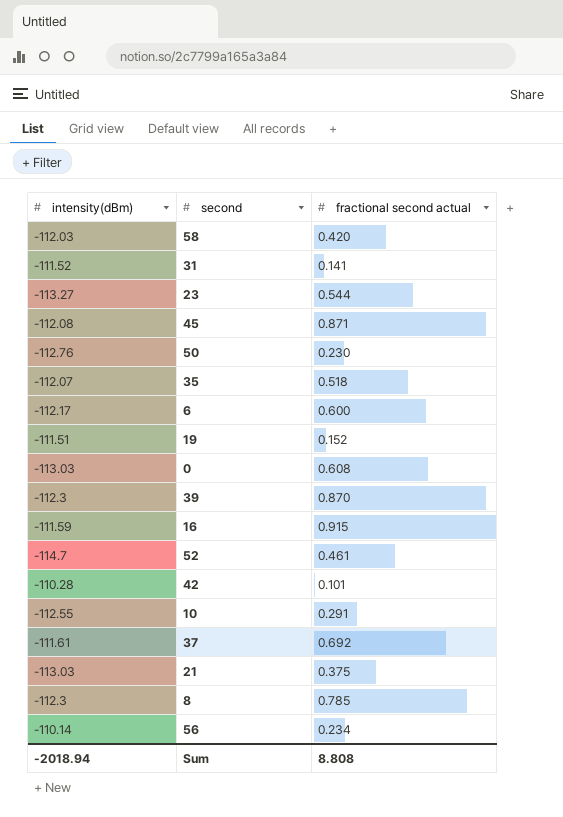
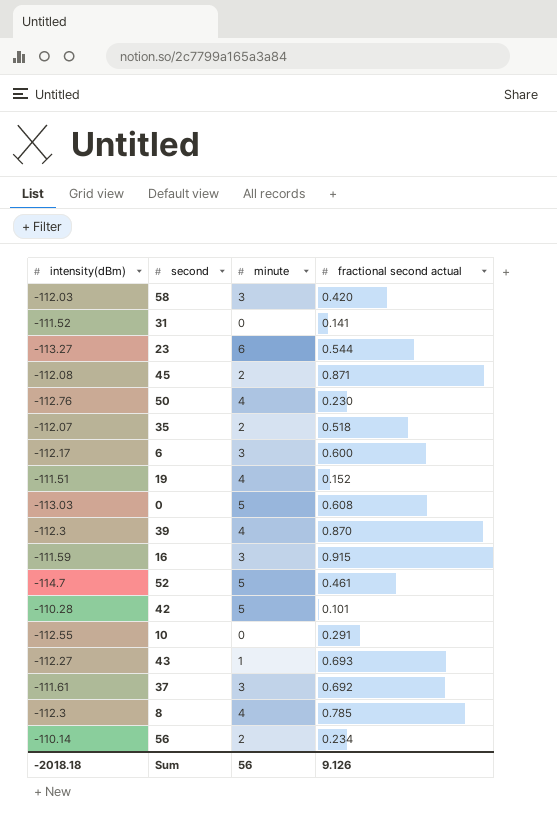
column minute | position: none -> 3
row 21: -113.03 | 0.375 -> none
row 43: none -> -112.27 | 1 | 0.693
Sum | intensity(dBm): -2018.94 -> -2018.18
Sum | fractional second actual: 8.808 -> 9.126

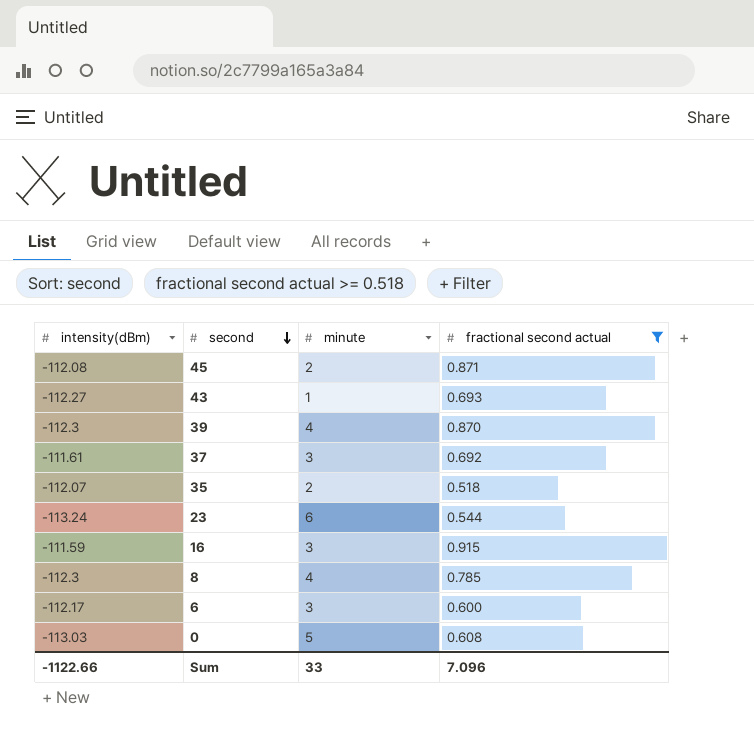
filter: none -> fractional second actual >= 0.518
row order: none -> second descending
23 | intensity(dBm): -113.27 -> -113.24
Sum | intensity(dBm): -2018.18 -> -1122.66
Sum | minute: 56 -> 33
Sum | fractional second actual: 9.126 -> 7.096

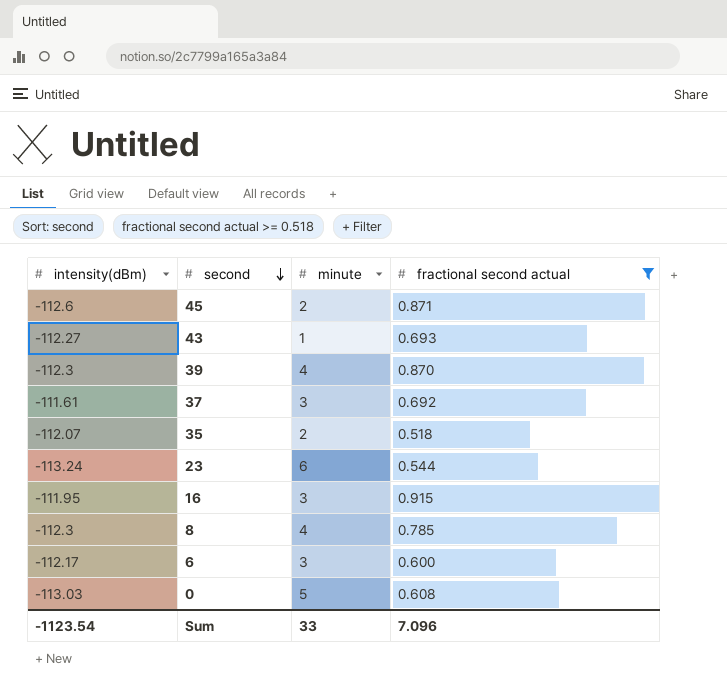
45 | intensity(dBm): -112.08 -> -112.6
16 | intensity(dBm): -111.59 -> -111.95
Sum | intensity(dBm): -1122.66 -> -1123.54

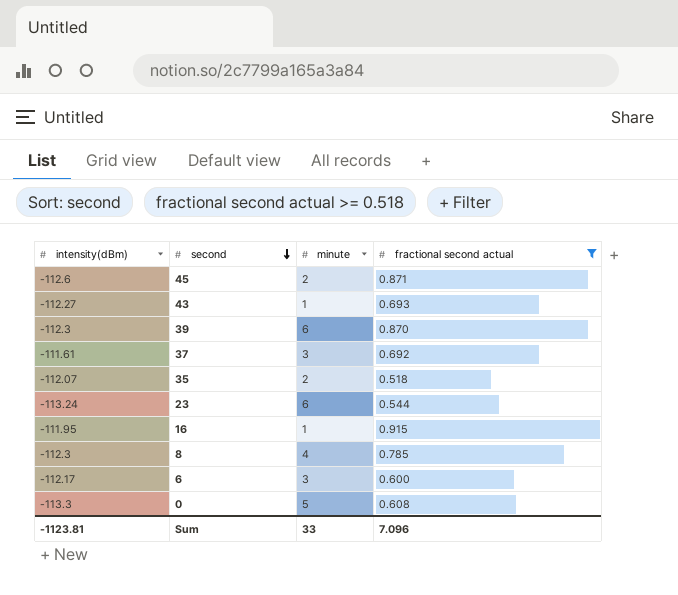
39 | minute: 4 -> 6
16 | minute: 3 -> 1
0 | intensity(dBm): -113.03 -> -113.3
Sum | intensity(dBm): -1123.54 -> -1123.81

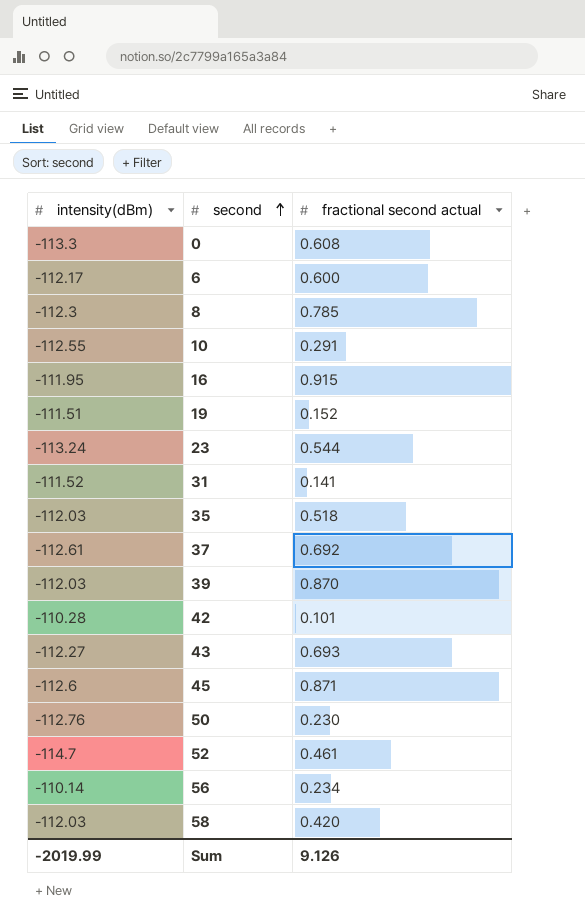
filter: fractional second actual >= 0.518 -> none
row order: second descending -> second ascending
column minute | position: 3 -> none
35 | intensity(dBm): -112.07 -> -112.03
37 | intensity(dBm): -111.61 -> -112.61
39 | intensity(dBm): -112.3 -> -112.03
Sum | intensity(dBm): -1123.81 -> -2019.99
Sum | fractional second actual: 7.096 -> 9.126

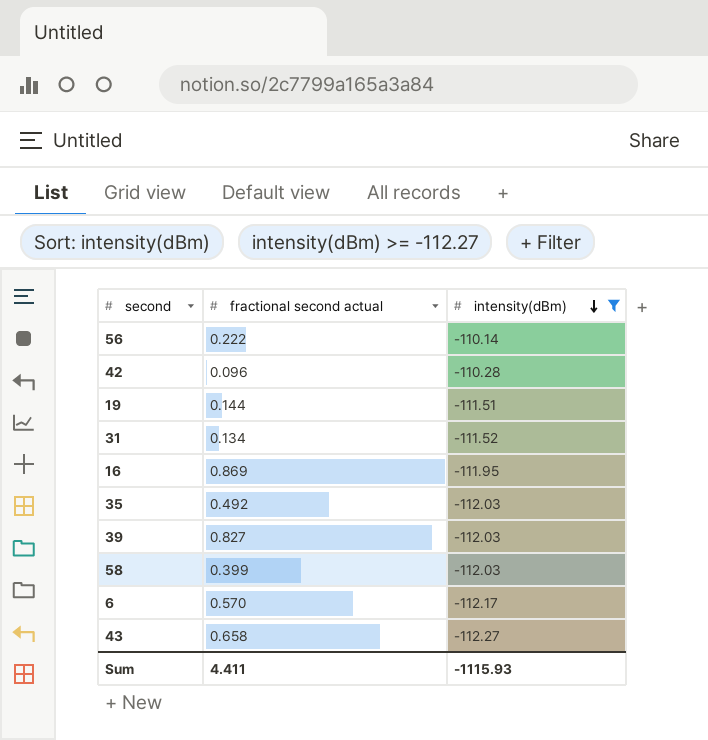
filter: none -> intensity(dBm) >= -112.27
row order: second ascending -> intensity(dBm) descending
column intensity(dBm) | position: 1 -> 3
56 | fractional second actual: 0.234 -> 0.222
42 | fractional second actual: 0.101 -> 0.096
19 | fractional second actual: 0.152 -> 0.144
31 | fractional second actual: 0.141 -> 0.134
16 | fractional second actual: 0.915 -> 0.869
35 | fractional second actual: 0.518 -> 0.492
39 | fractional second actual: 0.870 -> 0.827
58 | fractional second actual: 0.420 -> 0.399
6 | fractional second actual: 0.600 -> 0.570
43 | fractional second actual: 0.693 -> 0.658
Sum | fractional second actual: 9.126 -> 4.411
Sum | intensity(dBm): -2019.99 -> -1115.93

